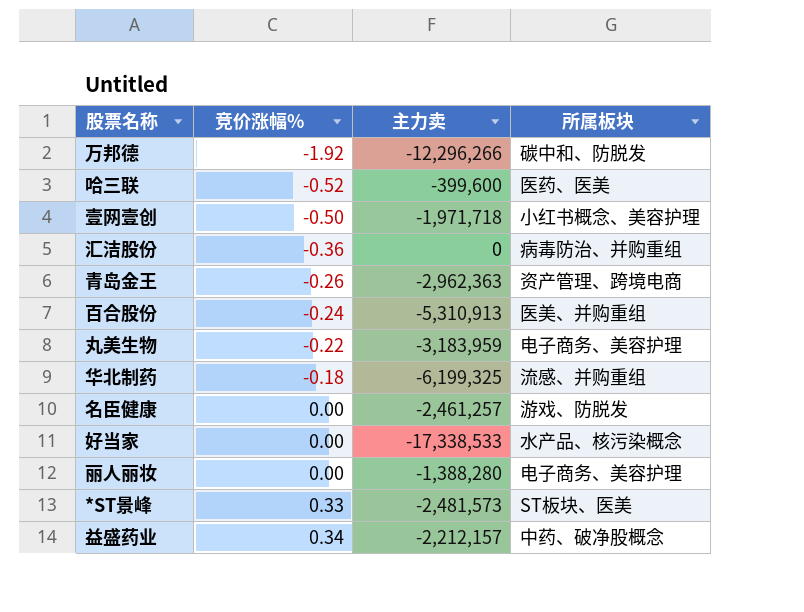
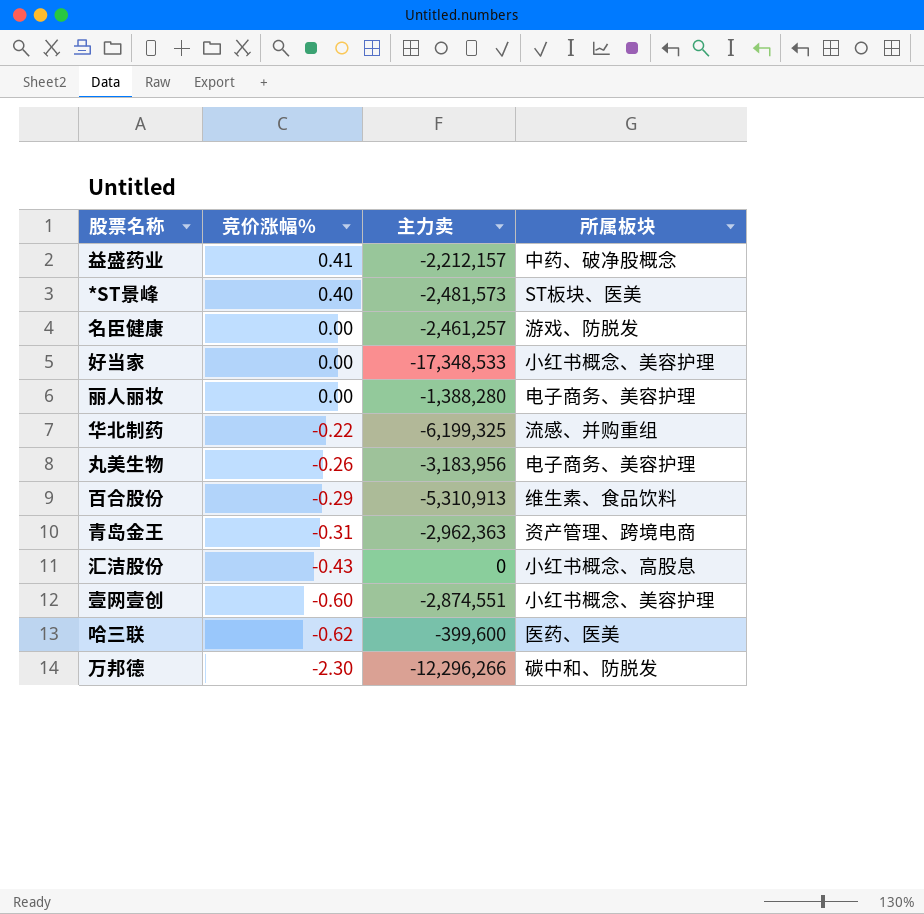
row order: 竞价涨幅% ascending -> 竞价涨幅% descending
益盛药业 | 竞价涨幅%: 0.34 -> 0.41
*ST景峰 | 竞价涨幅%: 0.33 -> 0.40
好当家 | 主力卖: -17,338,533 -> -17,348,533
好当家 | 所属板块: 水产品、核污染概念 -> 小红书概念、美容护理
华北制药 | 竞价涨幅%: -0.18 -> -0.22
丸美生物 | 竞价涨幅%: -0.22 -> -0.26
丸美生物 | 主力卖: -3,183,959 -> -3,183,956
百合股份 | 竞价涨幅%: -0.24 -> -0.29
百合股份 | 所属板块: 医美、并购重组 -> 维生素、食品饮料
青岛金王 | 竞价涨幅%: -0.26 -> -0.31
汇洁股份 | 竞价涨幅%: -0.36 -> -0.43
汇洁股份 | 所属板块: 病毒防治、并购重组 -> 小红书概念、高股息
壹网壹创 | 竞价涨幅%: -0.50 -> -0.60
壹网壹创 | 主力卖: -1,971,718 -> -2,874,551
哈三联 | 竞价涨幅%: -0.52 -> -0.62
万邦德 | 竞价涨幅%: -1.92 -> -2.30

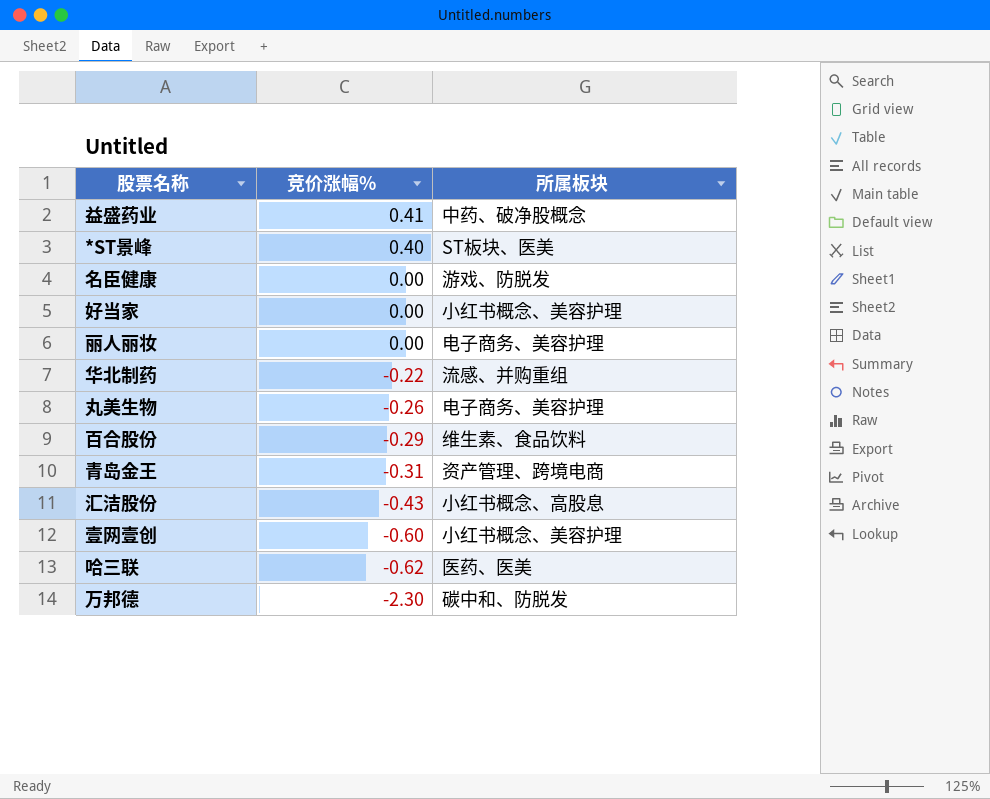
column 主力卖 | position: 3 -> none

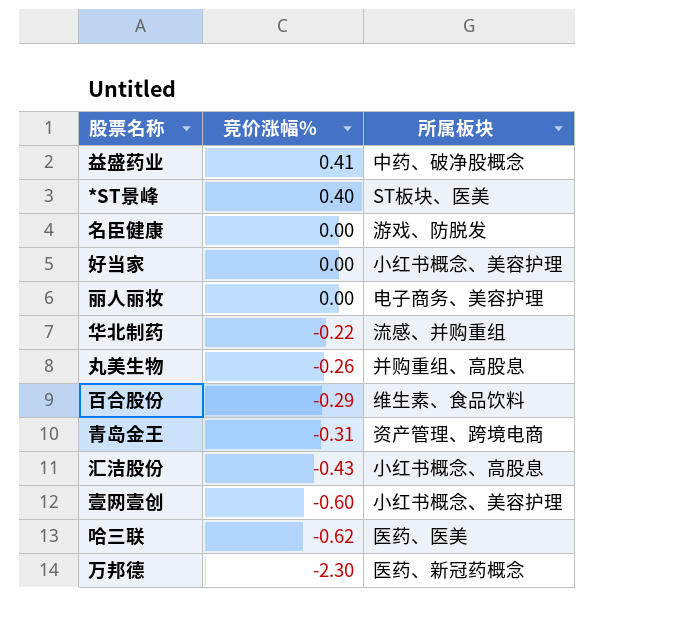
丸美生物 | 所属板块: 电子商务、美容护理 -> 并购重组、高股息
万邦德 | 所属板块: 碳中和、防脱发 -> 医药、新冠药概念

